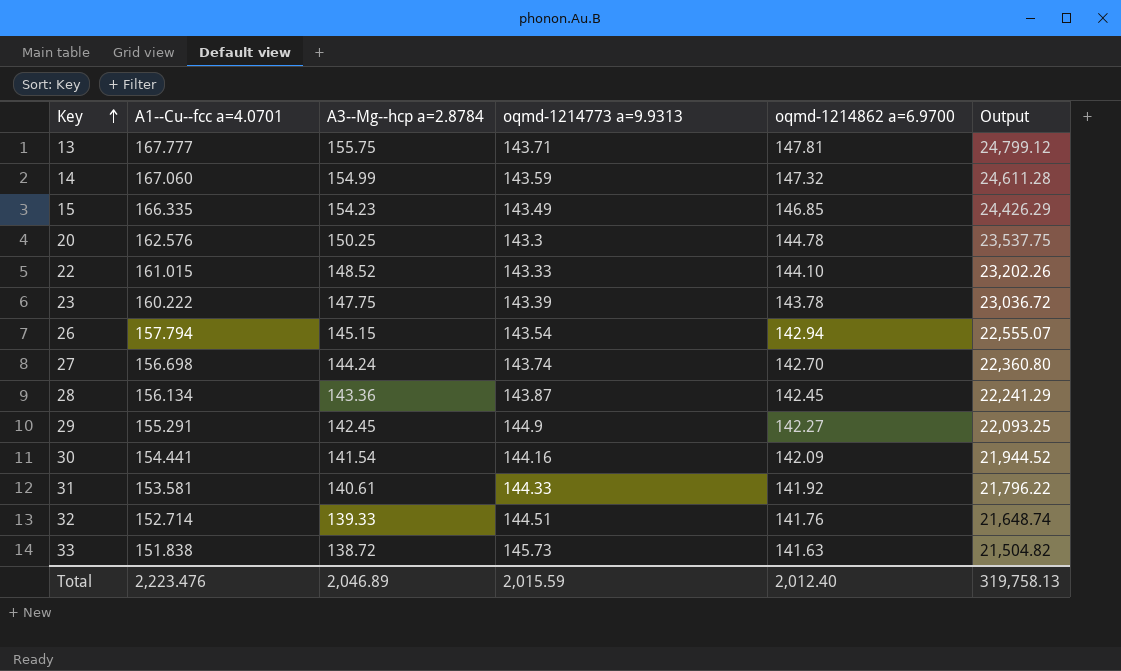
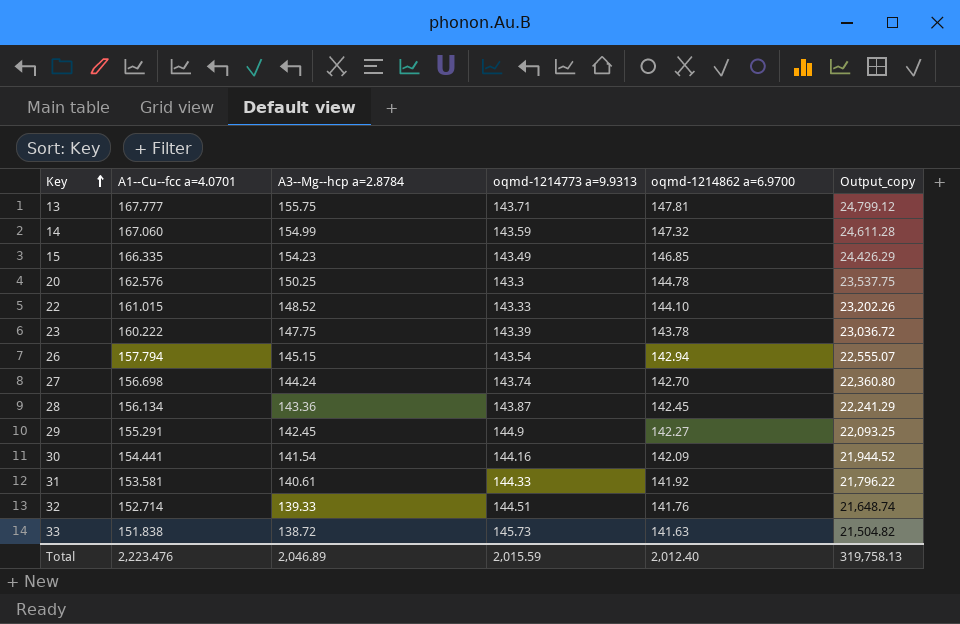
column name: Output -> Output_copy

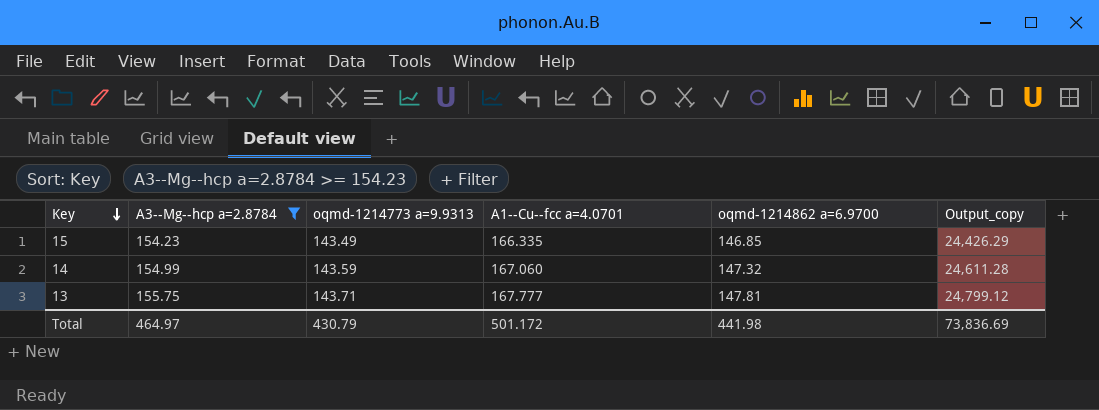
filter: none -> A3--Mg--hcp a=2.8784 >= 154.23
row order: Key ascending -> Key descending
column A1--Cu--fcc a=4.0701 | position: 2 -> 4
Total | A3--Mg--hcp a=2.8784: 2,046.89 -> 464.97
Total | oqmd-1214773 a=9.9313: 2,015.59 -> 430.79
Total | A1--Cu--fcc a=4.0701: 2,223.476 -> 501.172
Total | oqmd-1214862 a=6.9700: 2,012.40 -> 441.98
Total | Output_copy: 319,758.13 -> 73,836.69

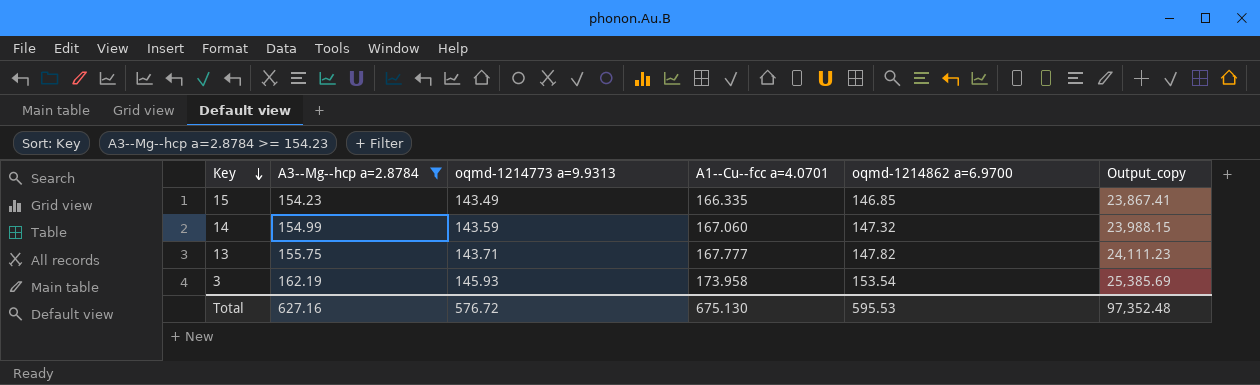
column Output_copy | formula: [A1--Cu--fcc a=4.0701] * [oqmd-1214862 a=6.9700] -> [oqmd-1214773 a=9.9313] * [A1--Cu--fcc a=4.0701]
13 | oqmd-1214862 a=6.9700: 147.81 -> 147.82
row 3: none -> 162.19 | 145.93 | 173.958 | 153.54 | 25,385.69
Total | A3--Mg--hcp a=2.8784: 464.97 -> 627.16
Total | oqmd-1214773 a=9.9313: 430.79 -> 576.72
Total | A1--Cu--fcc a=4.0701: 501.172 -> 675.130
Total | oqmd-1214862 a=6.9700: 441.98 -> 595.53
Total | Output_copy: 73,836.69 -> 97,352.48

